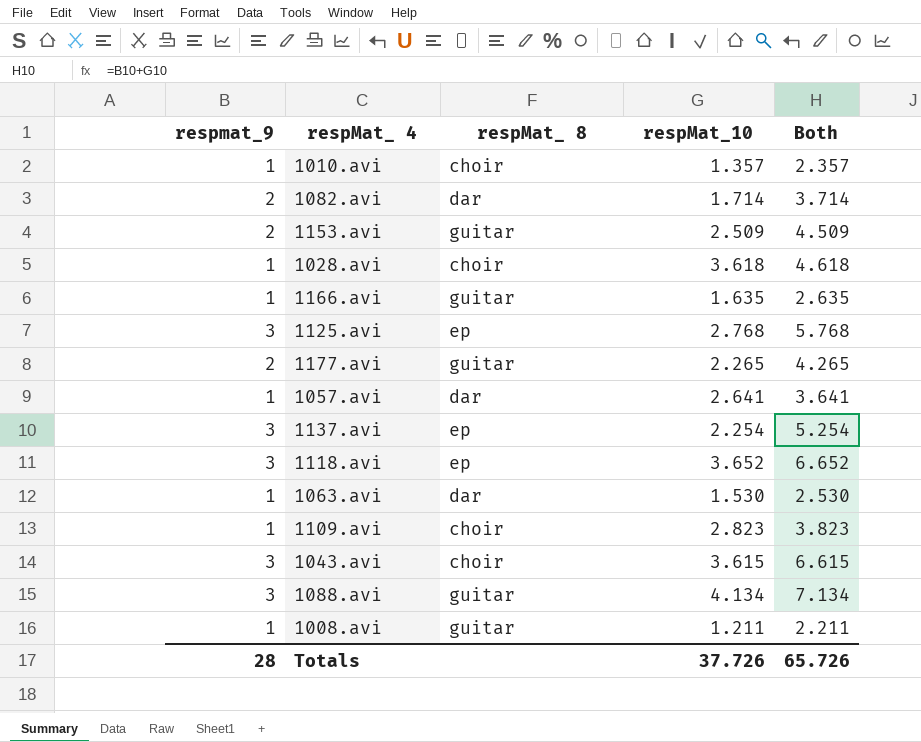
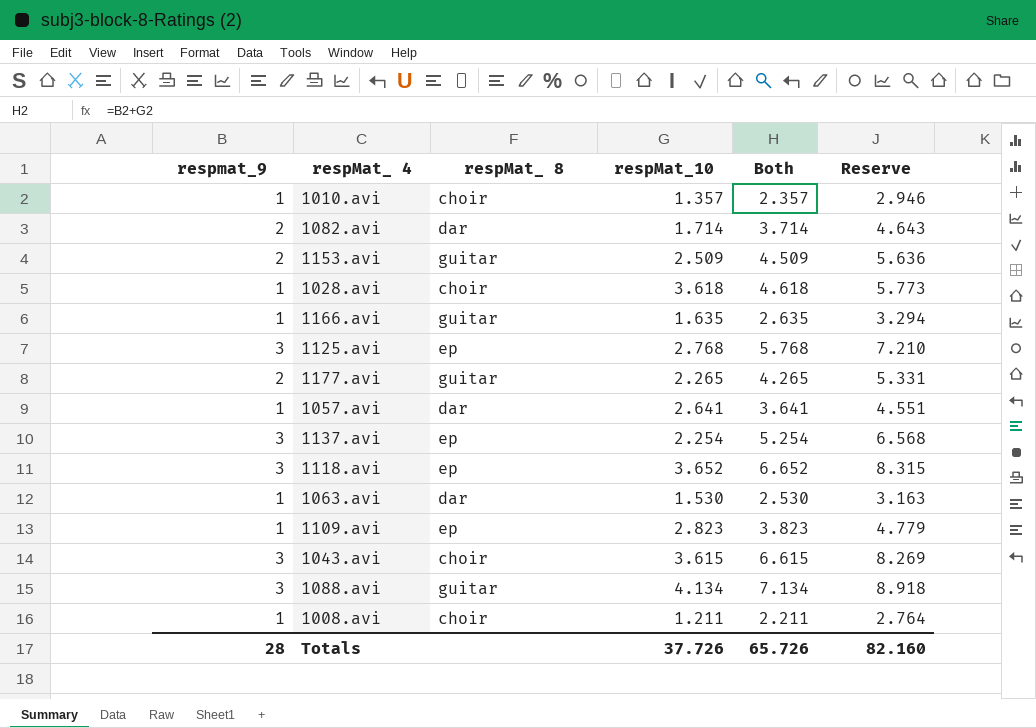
column Reserve | formula: none -> [Both] * 1.25
1109.avi | respMat_ 8: choir -> ep
1008.avi | respMat_ 8: guitar -> choir

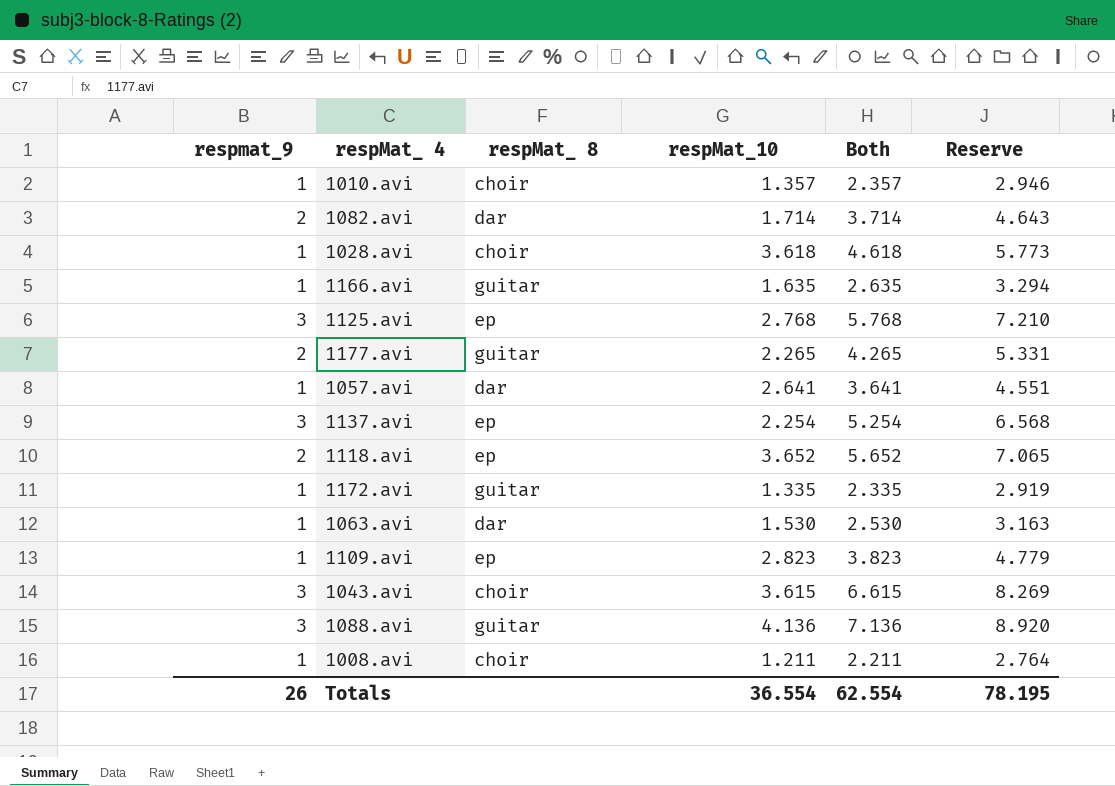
row 1153.avi: 2 | guitar | 2.509 | 4.509 | 5.636 -> none
1118.avi | respmat_9: 3 -> 2
1118.avi | Both: 6.652 -> 5.652
1118.avi | Reserve: 8.315 -> 7.065
row 1172.avi: none -> 1 | guitar | 1.335 | 2.335 | 2.919
1088.avi | respMat_10: 4.134 -> 4.136
1088.avi | Both: 7.134 -> 7.136
1088.avi | Reserve: 8.918 -> 8.920
Totals | respmat_9: 28 -> 26
Totals | respMat_10: 37.726 -> 36.554
Totals | Both: 65.726 -> 62.554
Totals | Reserve: 82.160 -> 78.195

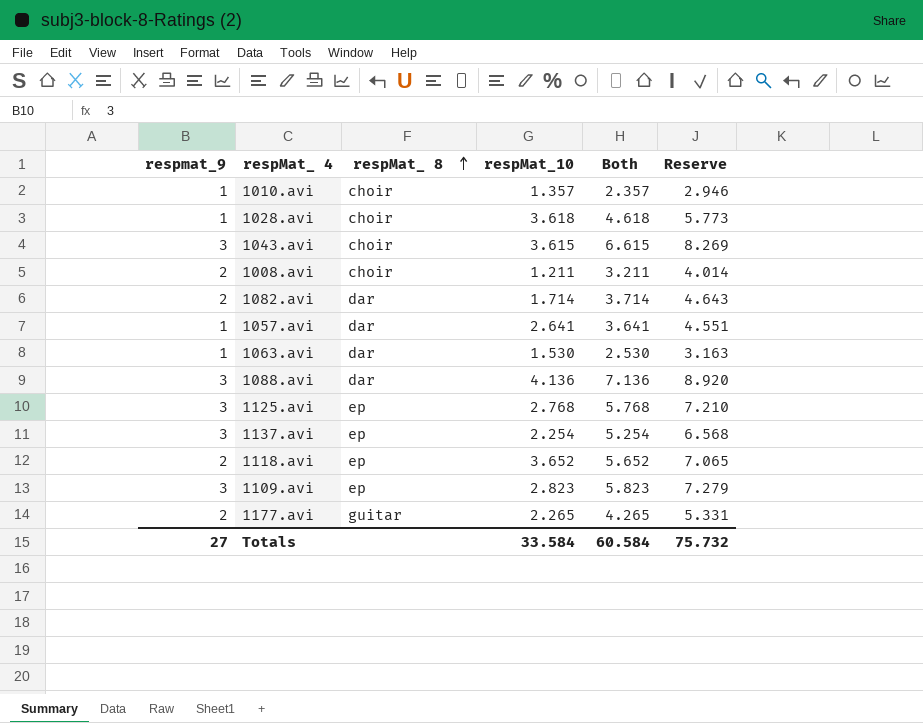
row order: none -> respMat_ 8 ascending
row 1166.avi: 1 | guitar | 1.635 | 2.635 | 3.294 -> none
row 1172.avi: 1 | guitar | 1.335 | 2.335 | 2.919 -> none
1008.avi | respmat_9: 1 -> 2
1008.avi | Both: 2.211 -> 3.211
1008.avi | Reserve: 2.764 -> 4.014
1088.avi | respMat_ 8: guitar -> dar
1109.avi | respmat_9: 1 -> 3
1109.avi | Both: 3.823 -> 5.823
1109.avi | Reserve: 4.779 -> 7.279
Totals | respmat_9: 26 -> 27
Totals | respMat_10: 36.554 -> 33.584
Totals | Both: 62.554 -> 60.584
Totals | Reserve: 78.195 -> 75.732

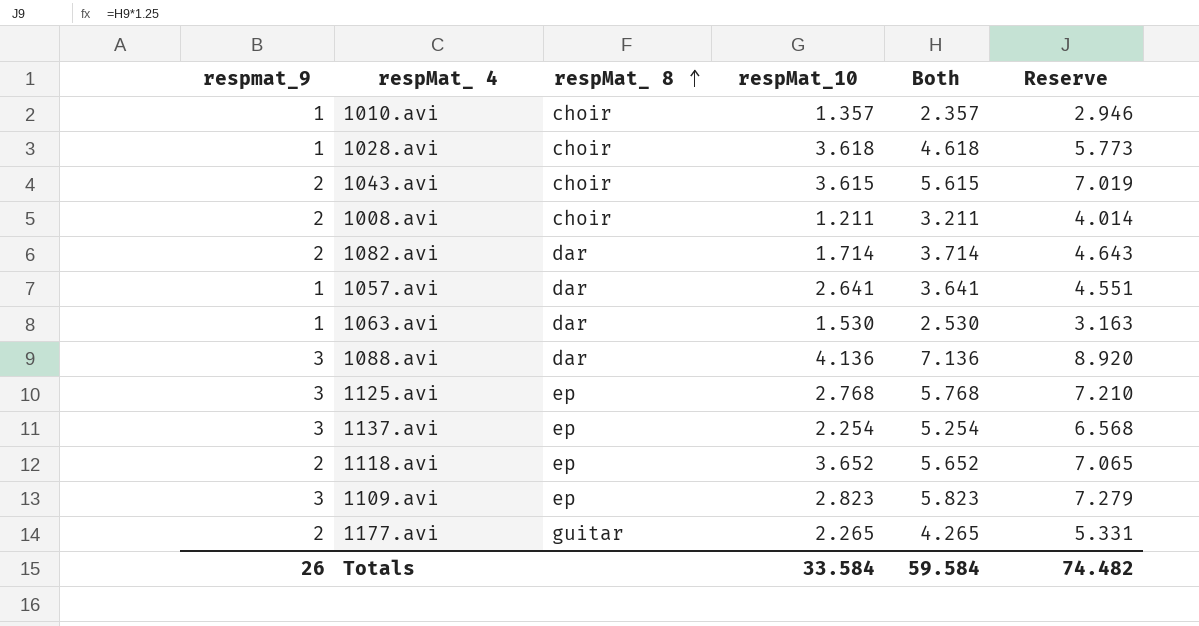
1043.avi | respmat_9: 3 -> 2
1043.avi | Both: 6.615 -> 5.615
1043.avi | Reserve: 8.269 -> 7.019
Totals | respmat_9: 27 -> 26
Totals | Both: 60.584 -> 59.584
Totals | Reserve: 75.732 -> 74.482

